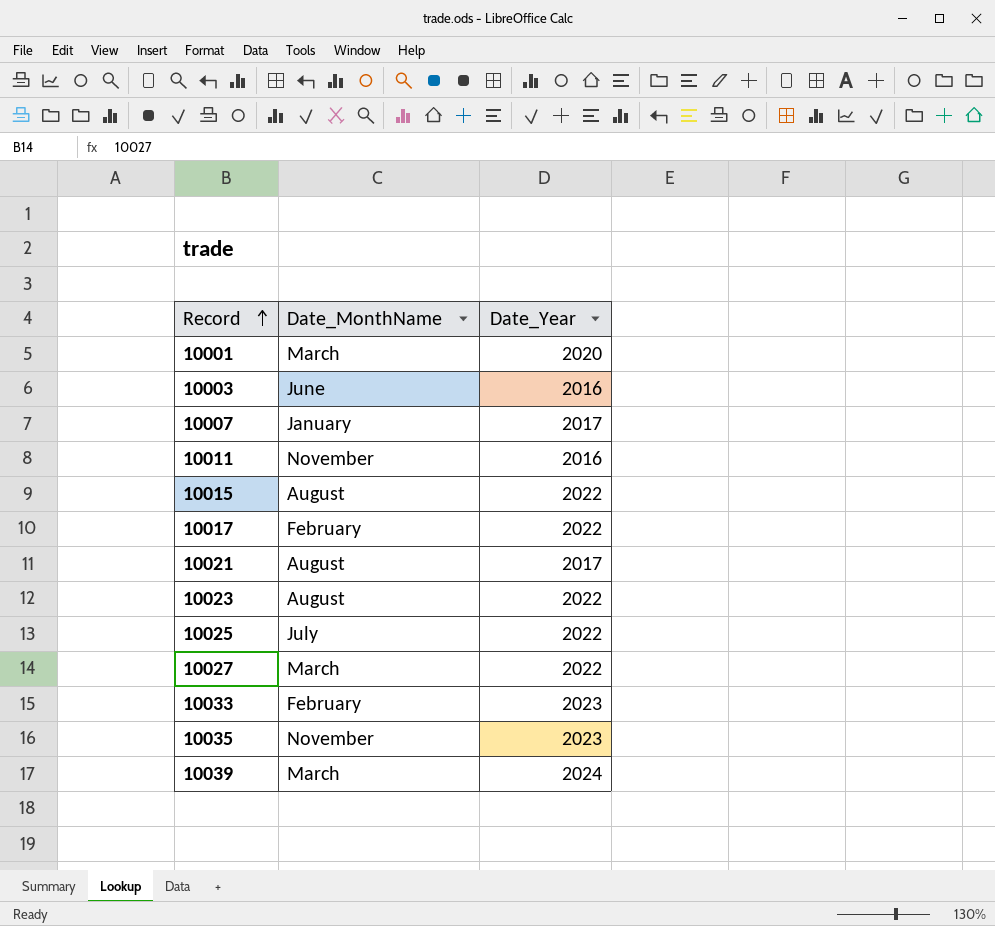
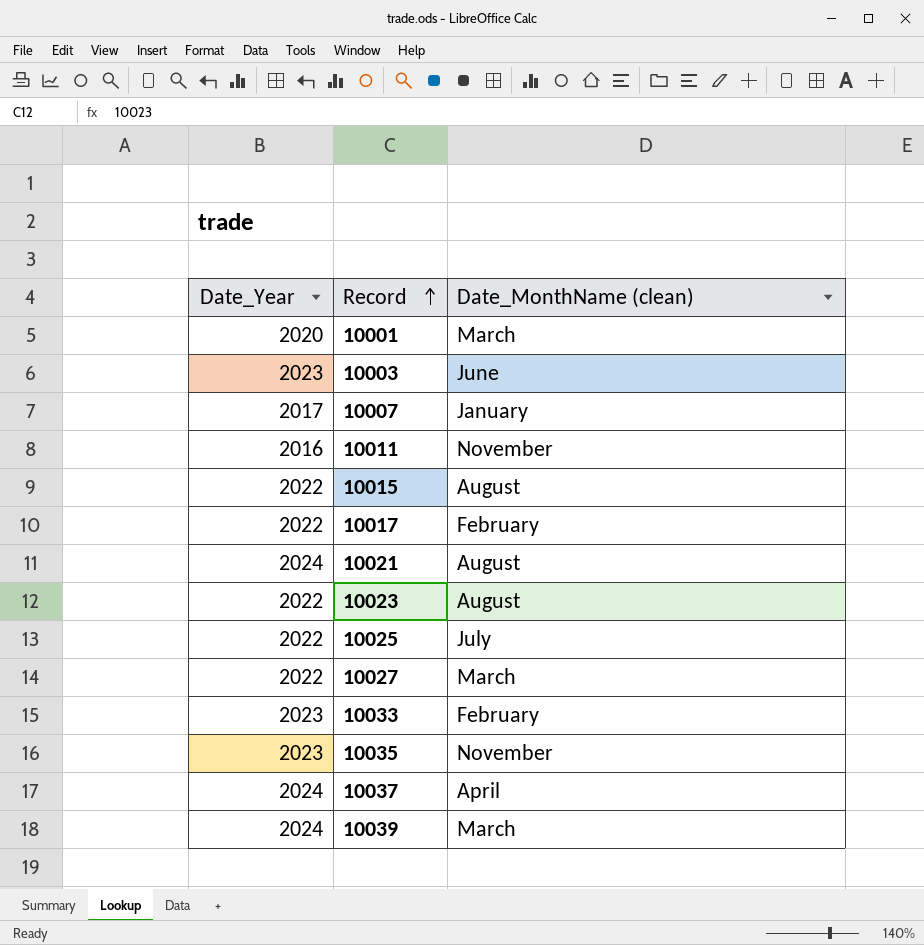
column Date_Year | position: 3 -> 1
column name: Date_MonthName -> Date_MonthName (clean)
10003 | Date_Year: 2016 -> 2023
10021 | Date_Year: 2017 -> 2024
row 10037: none -> 2024 | April

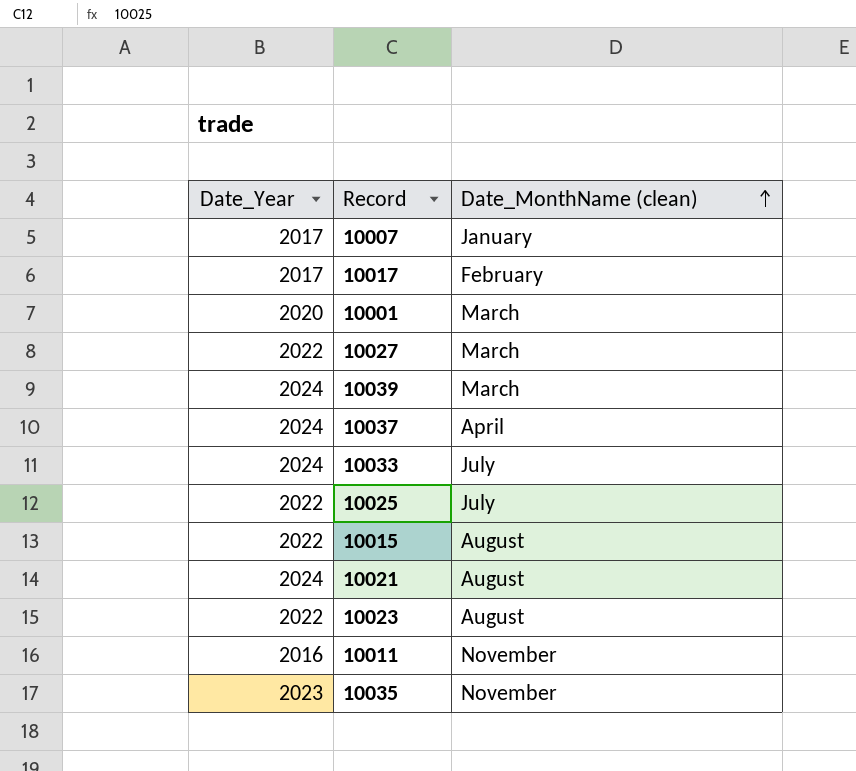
row order: Record ascending -> Date_MonthName (clean) ascending
row 10003: 2023 | June -> none
10017 | Date_Year: 2022 -> 2017
10033 | Date_Year: 2023 -> 2024
10033 | Date_MonthName (clean): February -> July

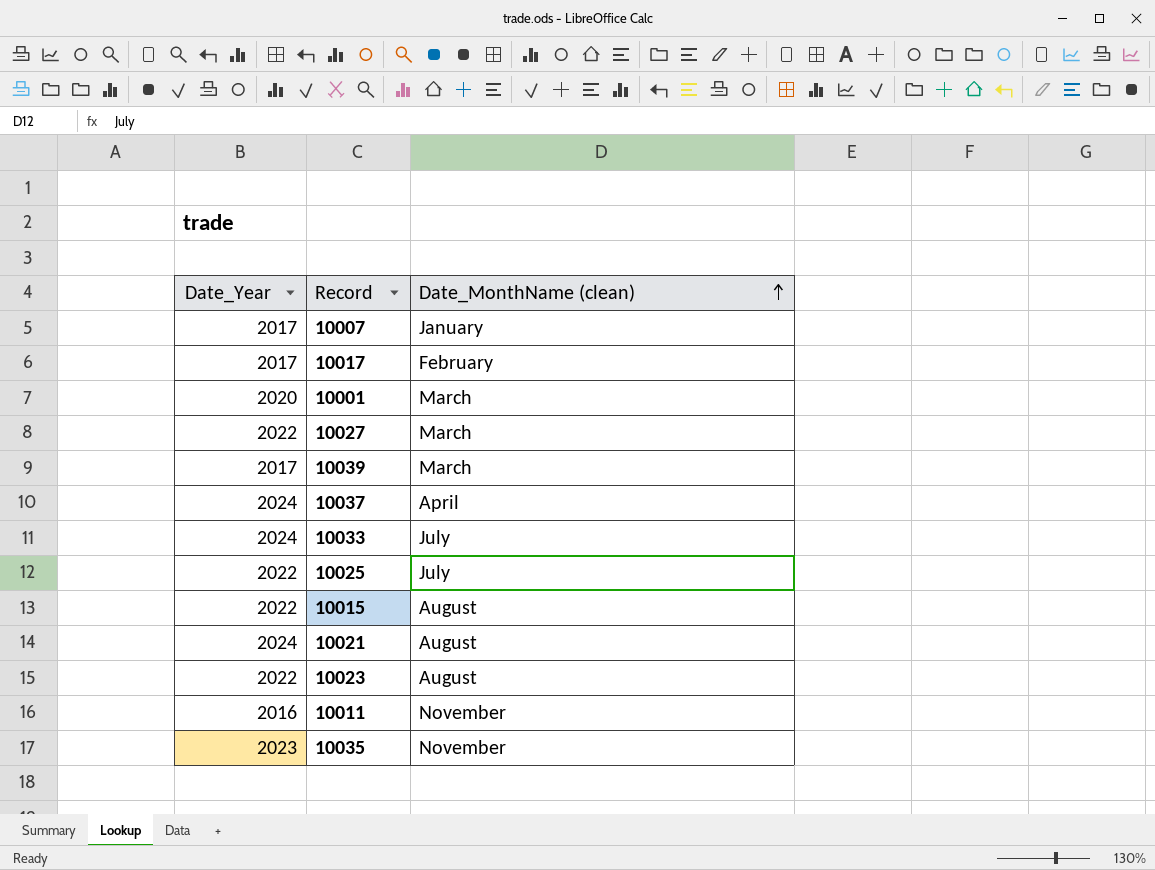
10039 | Date_Year: 2024 -> 2017

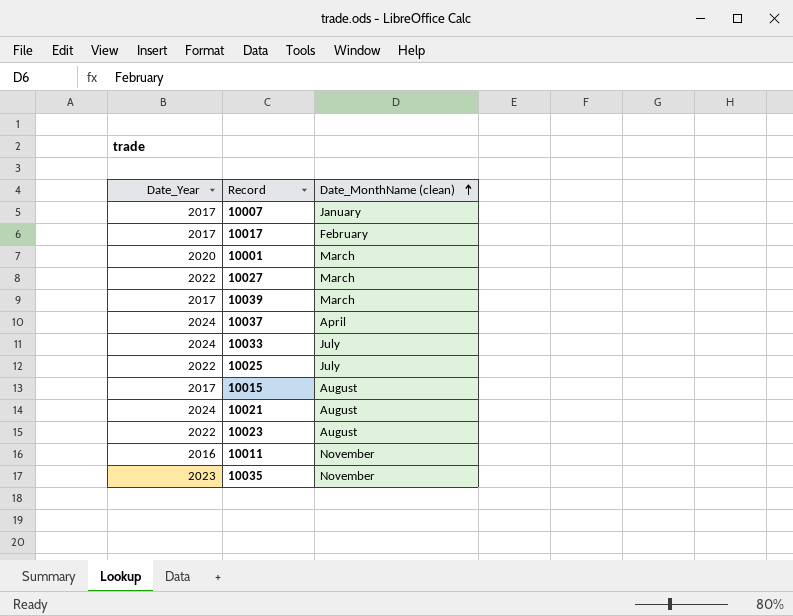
10015 | Date_Year: 2022 -> 2017

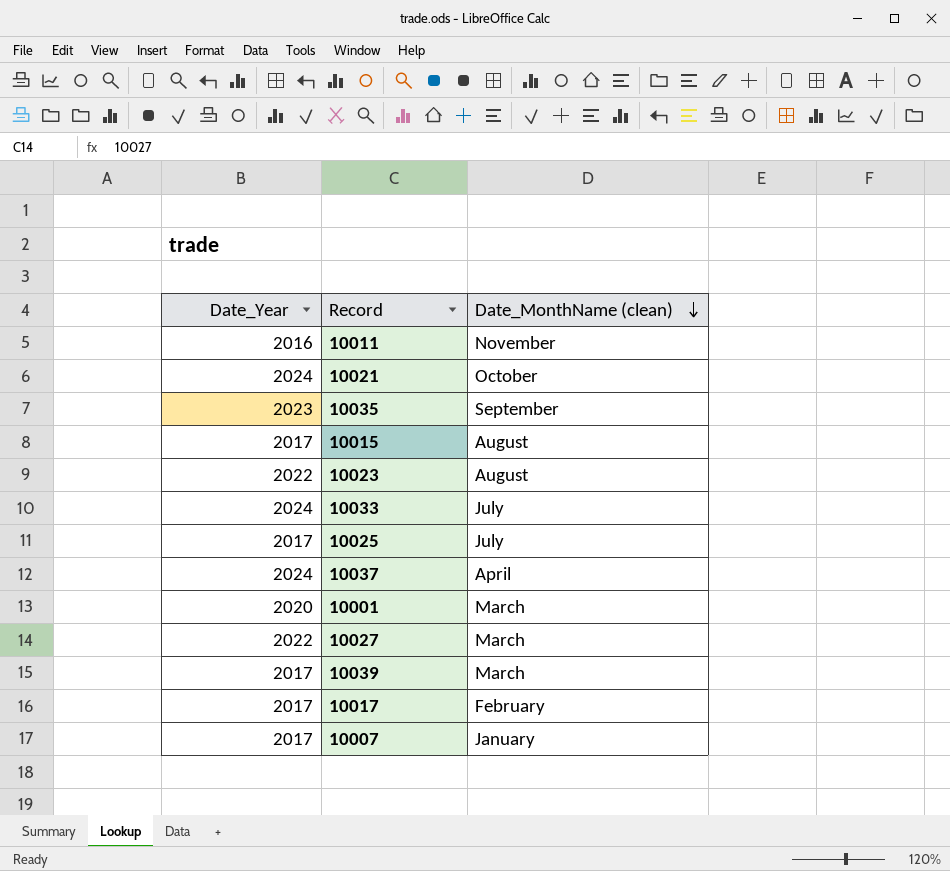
row order: Date_MonthName (clean) ascending -> Date_MonthName (clean) descending
10021 | Date_MonthName (clean): August -> October
10035 | Date_MonthName (clean): November -> September
10025 | Date_Year: 2022 -> 2017

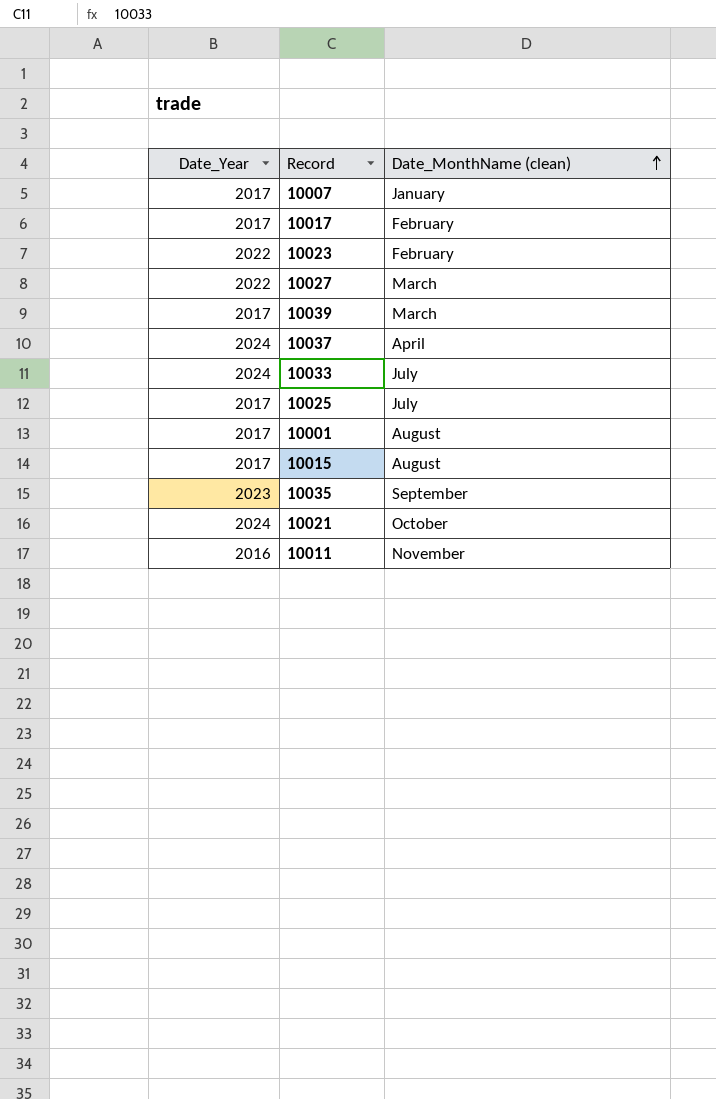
row order: Date_MonthName (clean) descending -> Date_MonthName (clean) ascending
10023 | Date_MonthName (clean): August -> February
10001 | Date_Year: 2020 -> 2017
10001 | Date_MonthName (clean): March -> August

